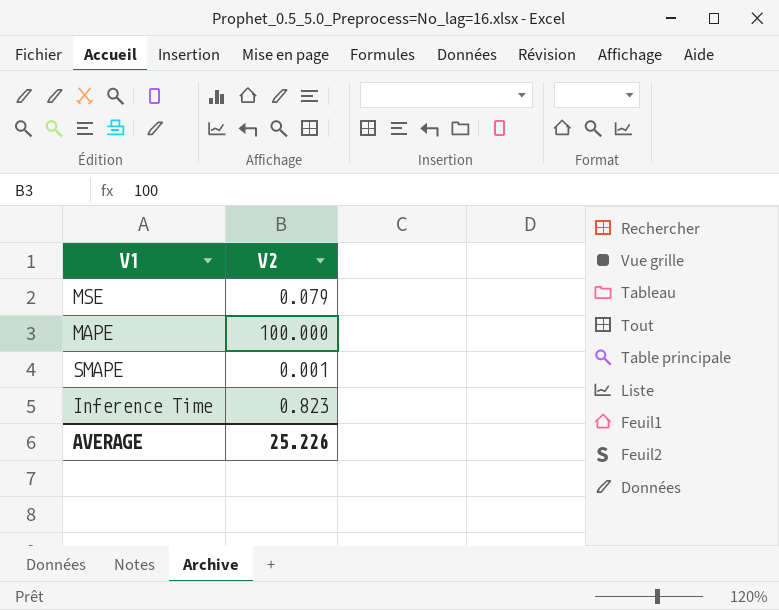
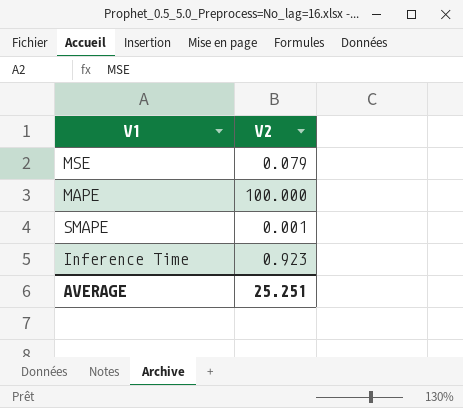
Inference Time | V2: 0.823 -> 0.923
AVERAGE | V2: 25.226 -> 25.251

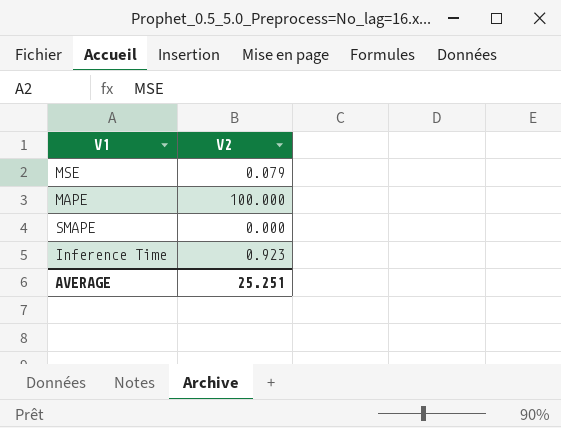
SMAPE | V2: 0.001 -> 0.000

